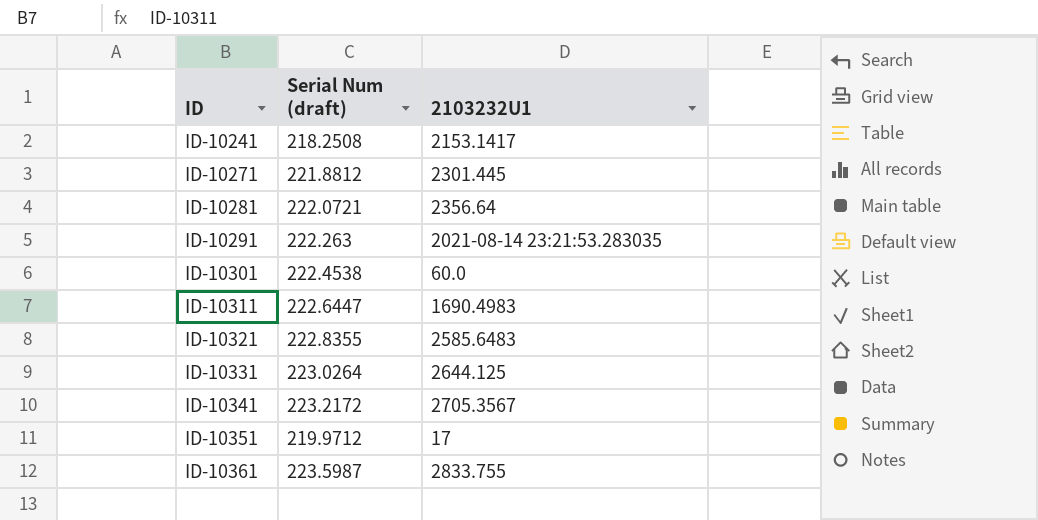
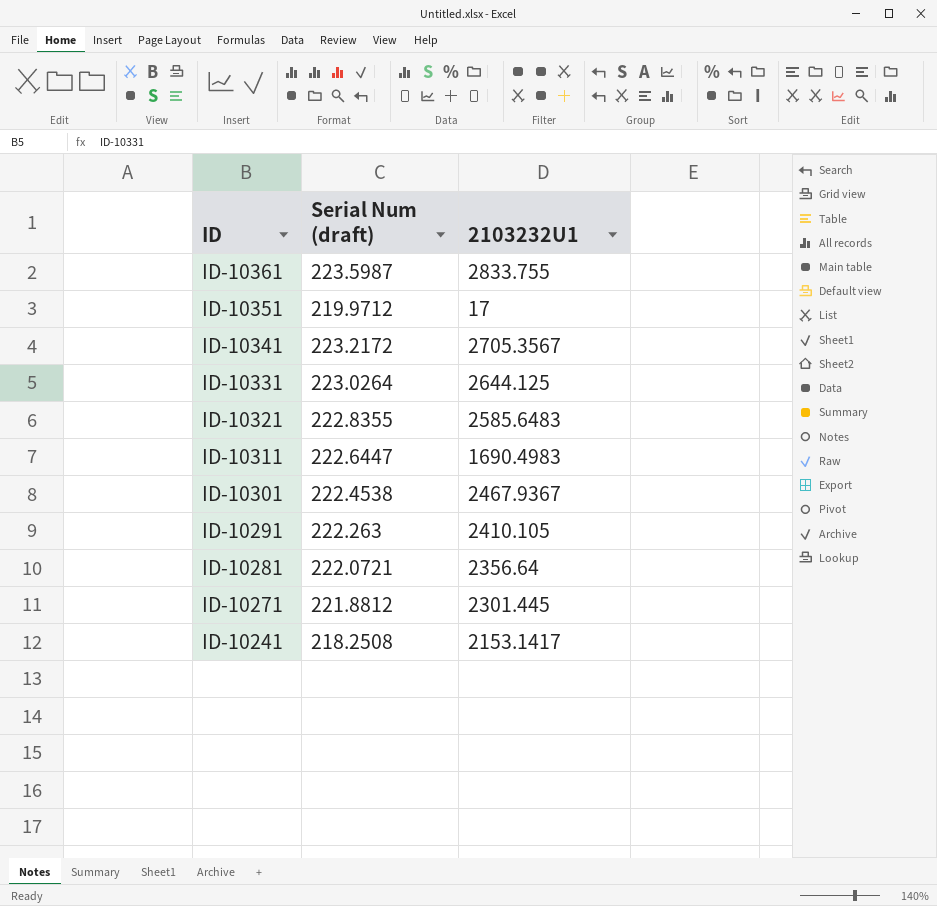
row order: ID ascending -> ID descending
ID-10301 | 2103232U1: 60.0 -> 2467.9367
ID-10291 | 2103232U1: 2021-08-14 23:21:53.283035 -> 2410.105

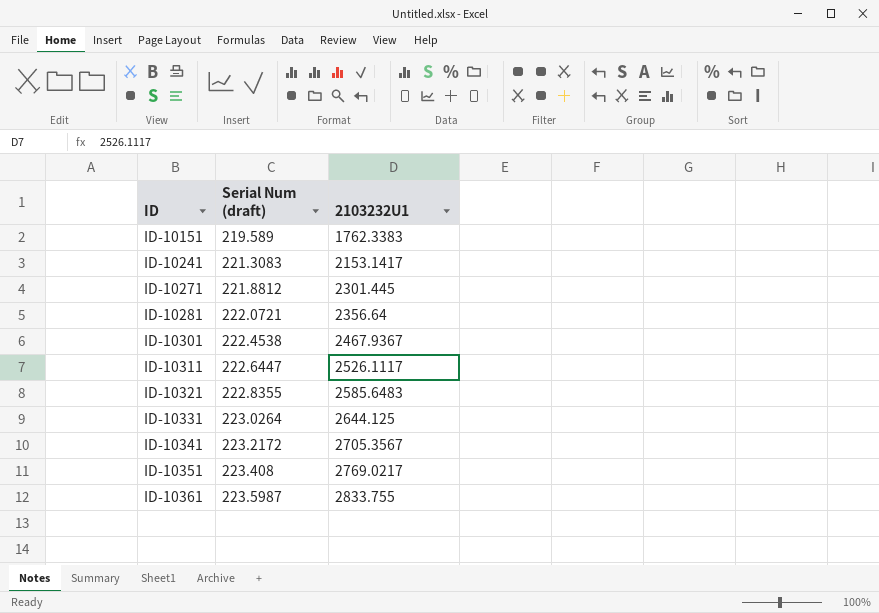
row order: ID descending -> ID ascending
row ID-10291: 222.263 | 2410.105 -> none
row ID-10151: none -> 219.589 | 1762.3383
ID-10241 | Serial Num (draft): 218.2508 -> 221.3083
ID-10311 | 2103232U1: 1690.4983 -> 2526.1117
ID-10351 | Serial Num (draft): 219.9712 -> 223.408
ID-10351 | 2103232U1: 17 -> 2769.0217

